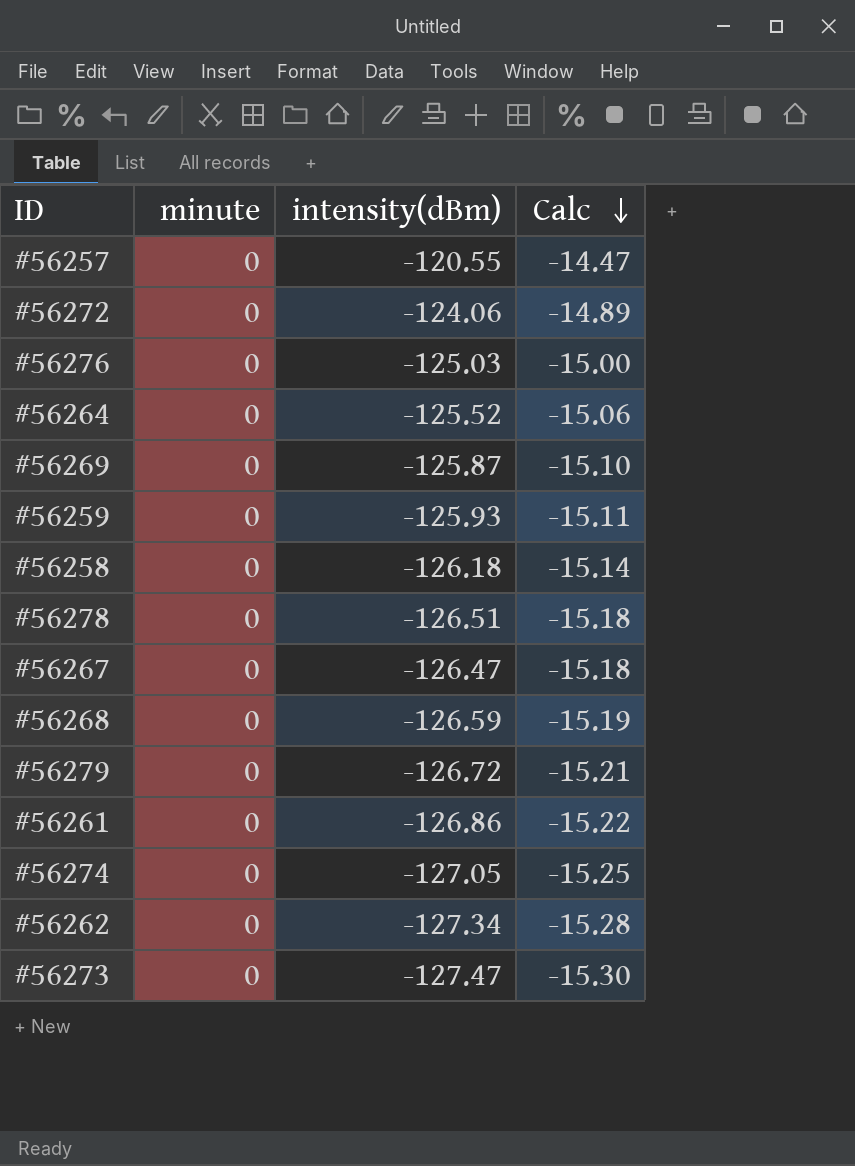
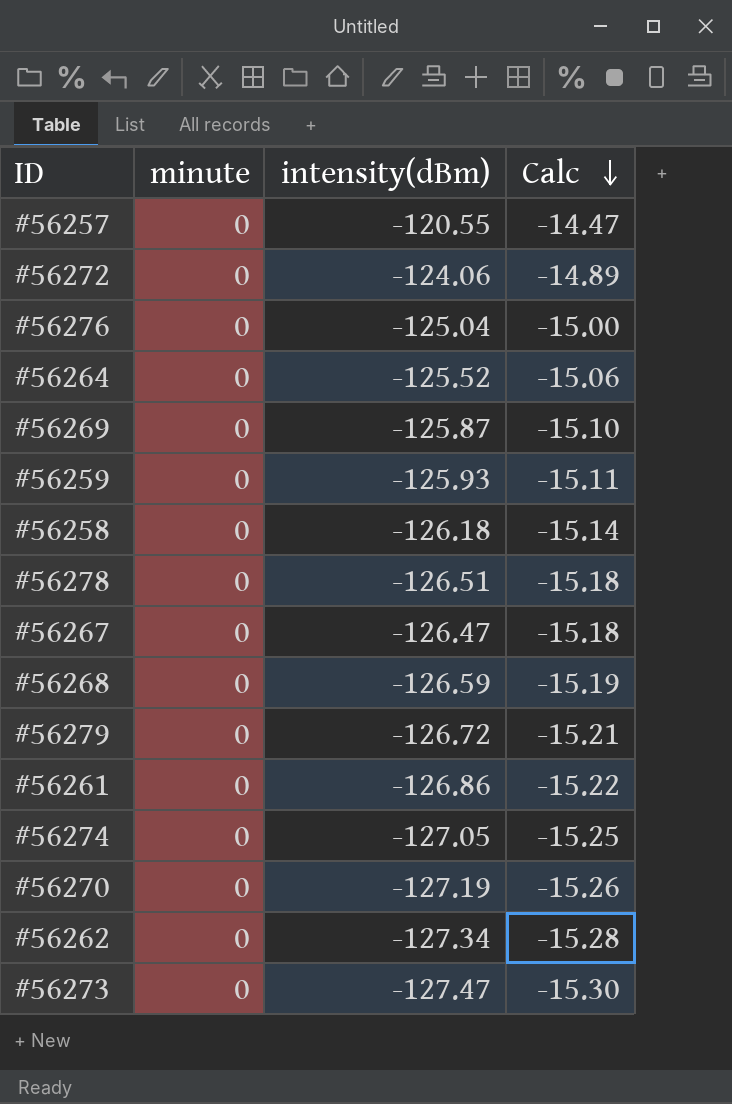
#56276 | intensity(dBm): -125.03 -> -125.04
row #56270: none -> 0 | -127.19 | -15.26

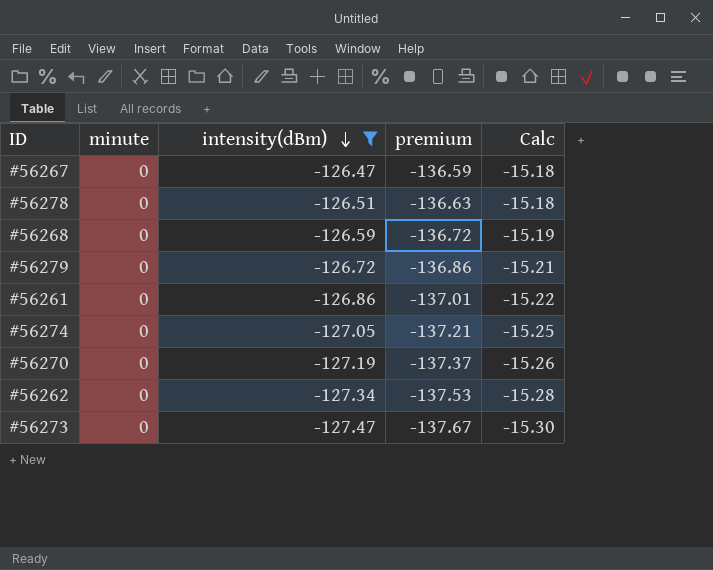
filter: none -> intensity(dBm) <= -126.47
row order: Calc descending -> intensity(dBm) descending
column premium | formula: none -> [intensity(dBm)] * 1.08

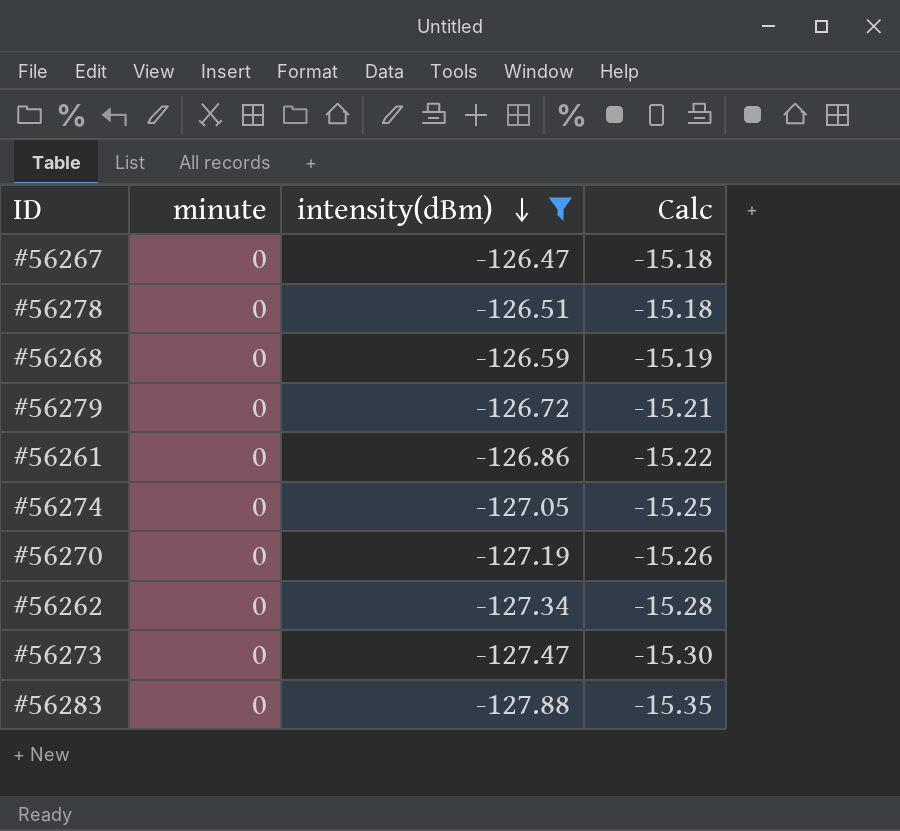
column premium | formula: [intensity(dBm)] * 1.08 -> none
row #56283: none -> 0 | -127.88 | -15.35

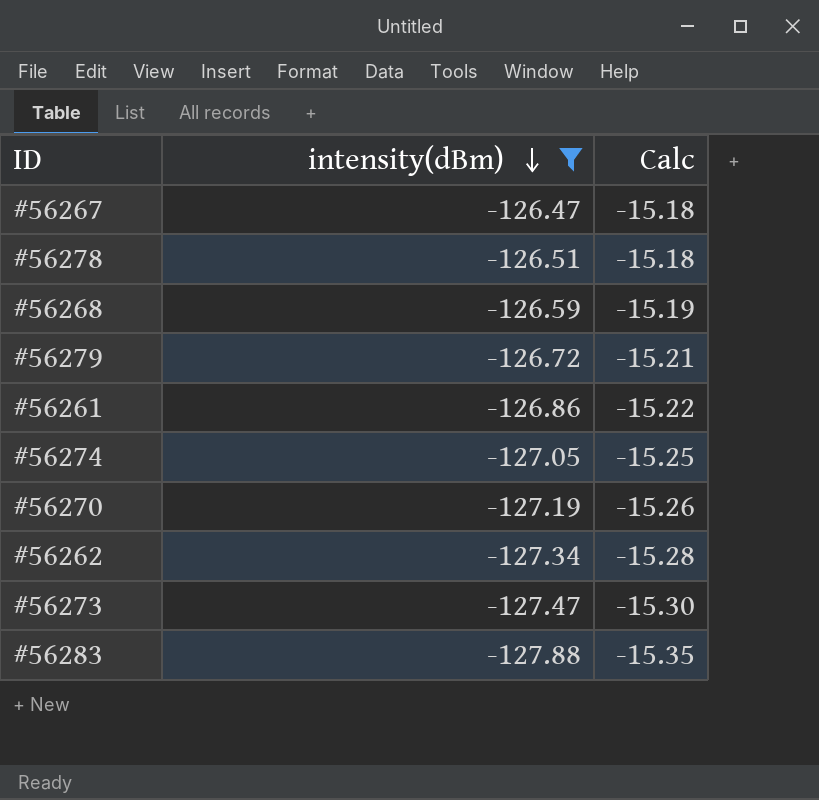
column minute | position: 2 -> none

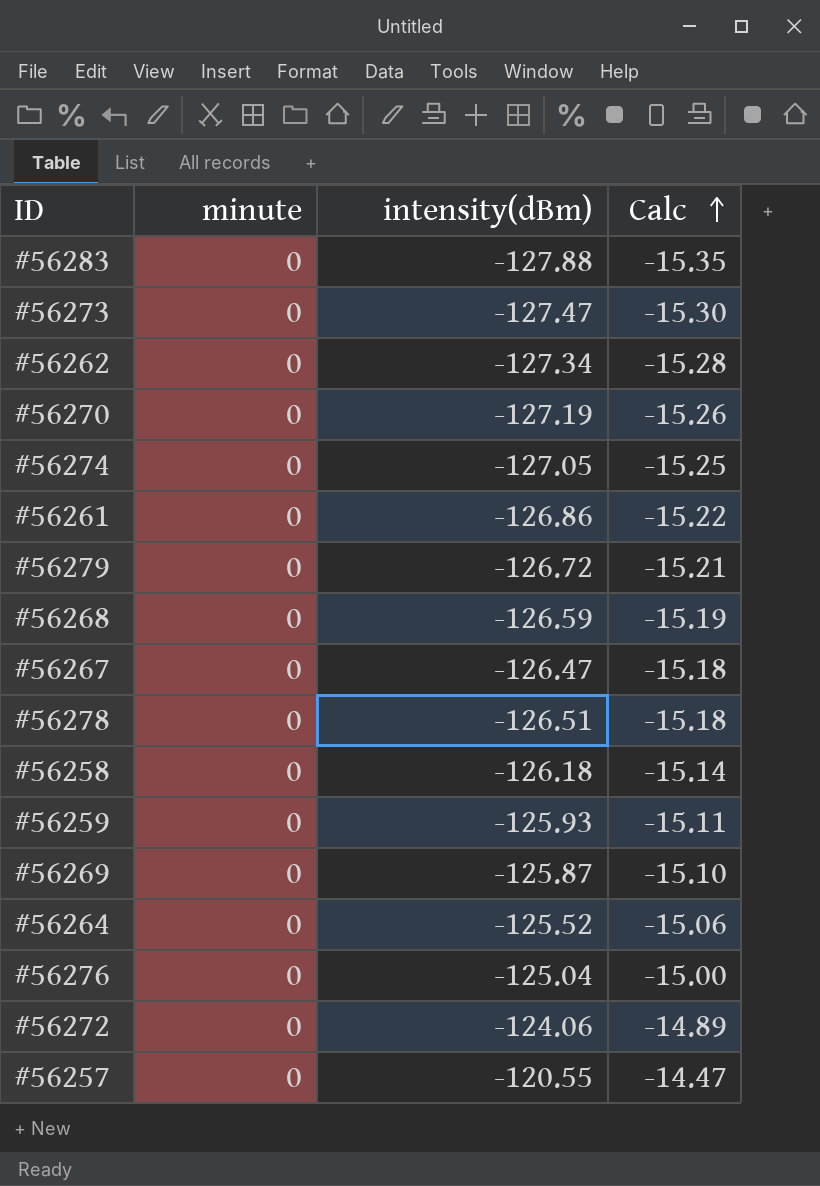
filter: intensity(dBm) <= -126.47 -> none
row order: intensity(dBm) descending -> Calc ascending
column minute | position: none -> 2

